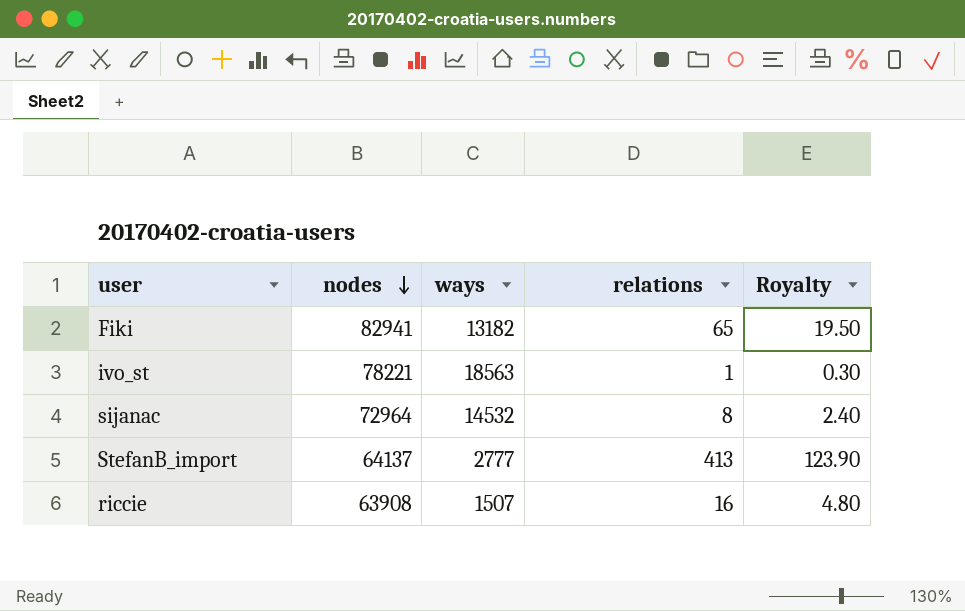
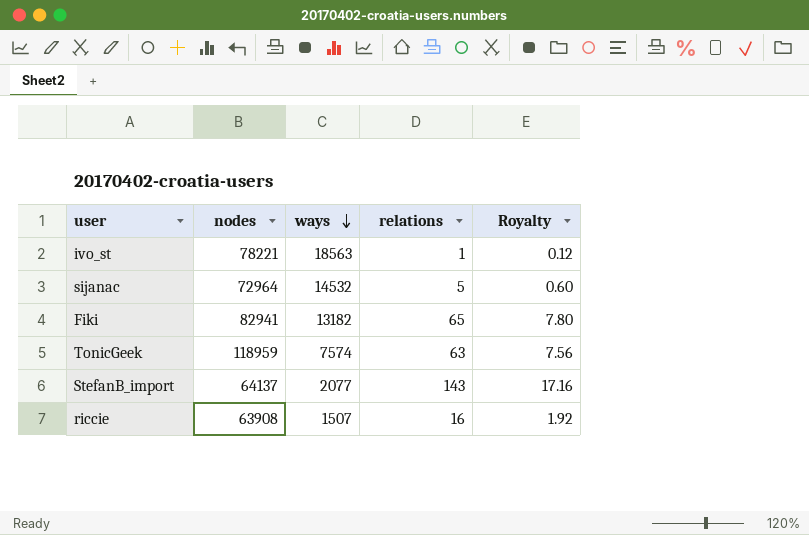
row order: nodes descending -> ways descending
column Royalty | formula: [relations] * 0.3 -> [relations] * 0.12
sijanac | relations: 8 -> 5
row TonicGeek: none -> 118959 | 7574 | 63 | 7.56
StefanB_import | ways: 2777 -> 2077
StefanB_import | relations: 413 -> 143

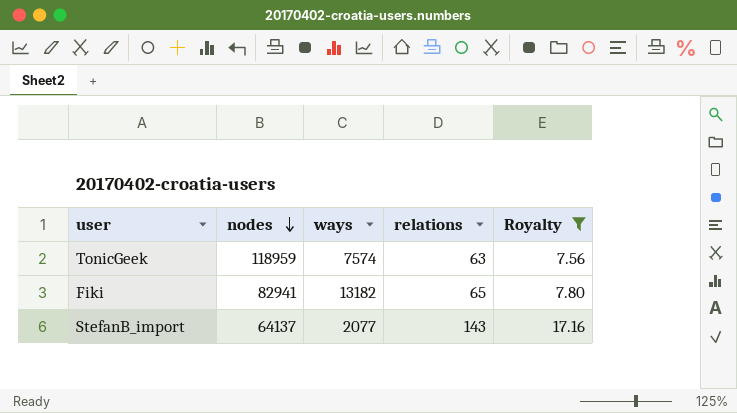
filter: none -> Royalty >= 7.56
row order: ways descending -> nodes descending

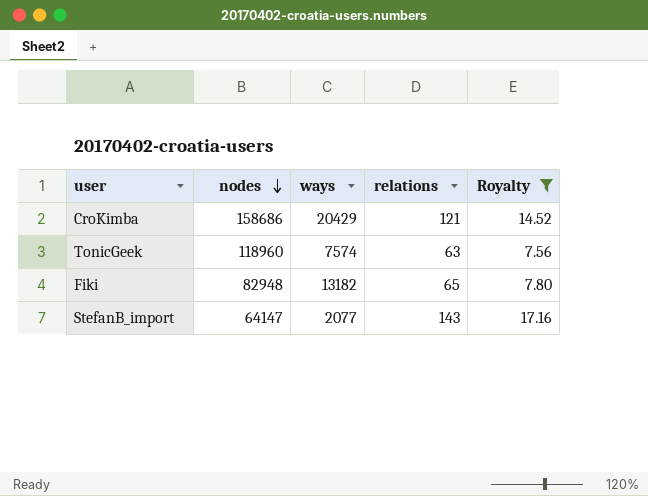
row CroKimba: none -> 158686 | 20429 | 121 | 14.52
TonicGeek | nodes: 118959 -> 118960
Fiki | nodes: 82941 -> 82948
StefanB_import | nodes: 64137 -> 64147

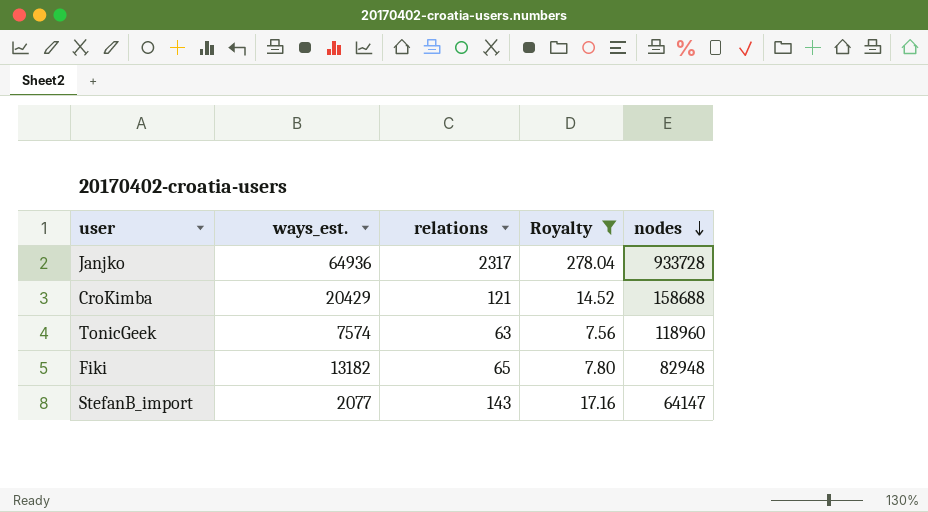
column name: ways -> ways_est.
column nodes | position: 2 -> 5
row Janjko: none -> 64936 | 2317 | 278.04 | 933728
CroKimba | nodes: 158686 -> 158688

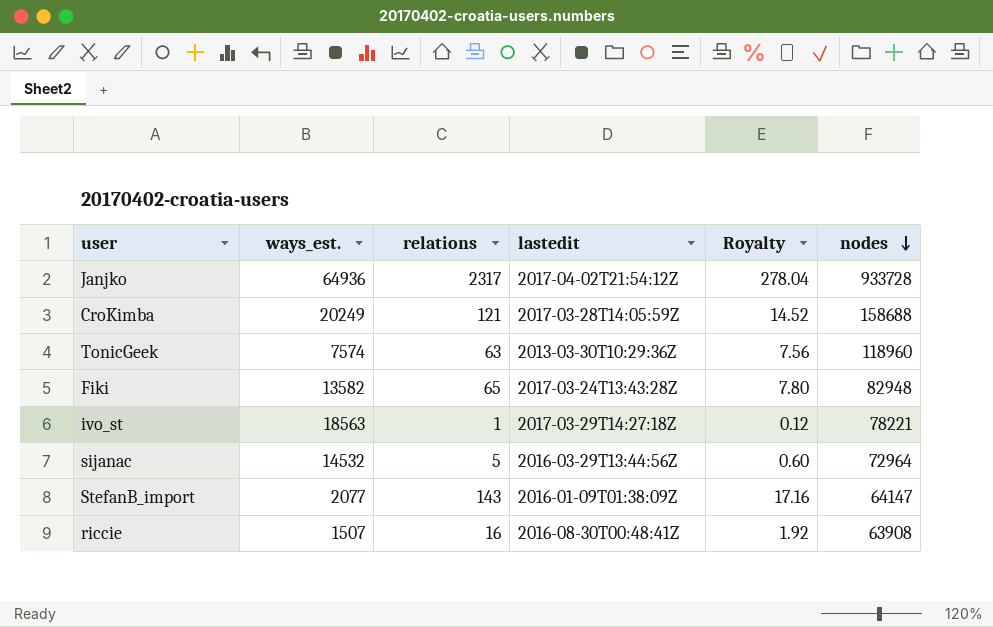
filter: Royalty >= 7.56 -> none
column lastedit | position: none -> 4
CroKimba | ways_est.: 20429 -> 20249
Fiki | ways_est.: 13182 -> 13582

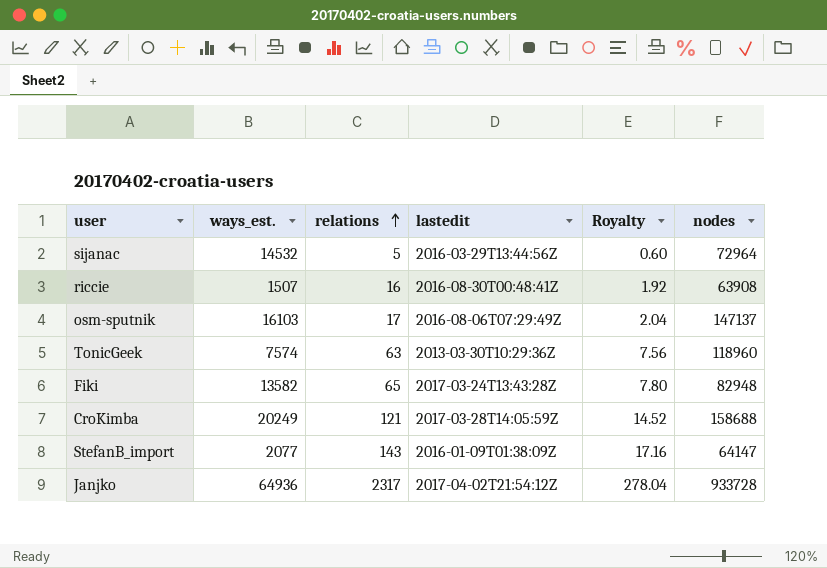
row order: nodes descending -> relations ascending
row ivo_st: 18563 | 1 | 2017-03-29T14:27:18Z | 0.12 | 78221 -> none
row osm-sputnik: none -> 16103 | 17 | 2016-08-06T07:29:49Z | 2.04 | 147137

